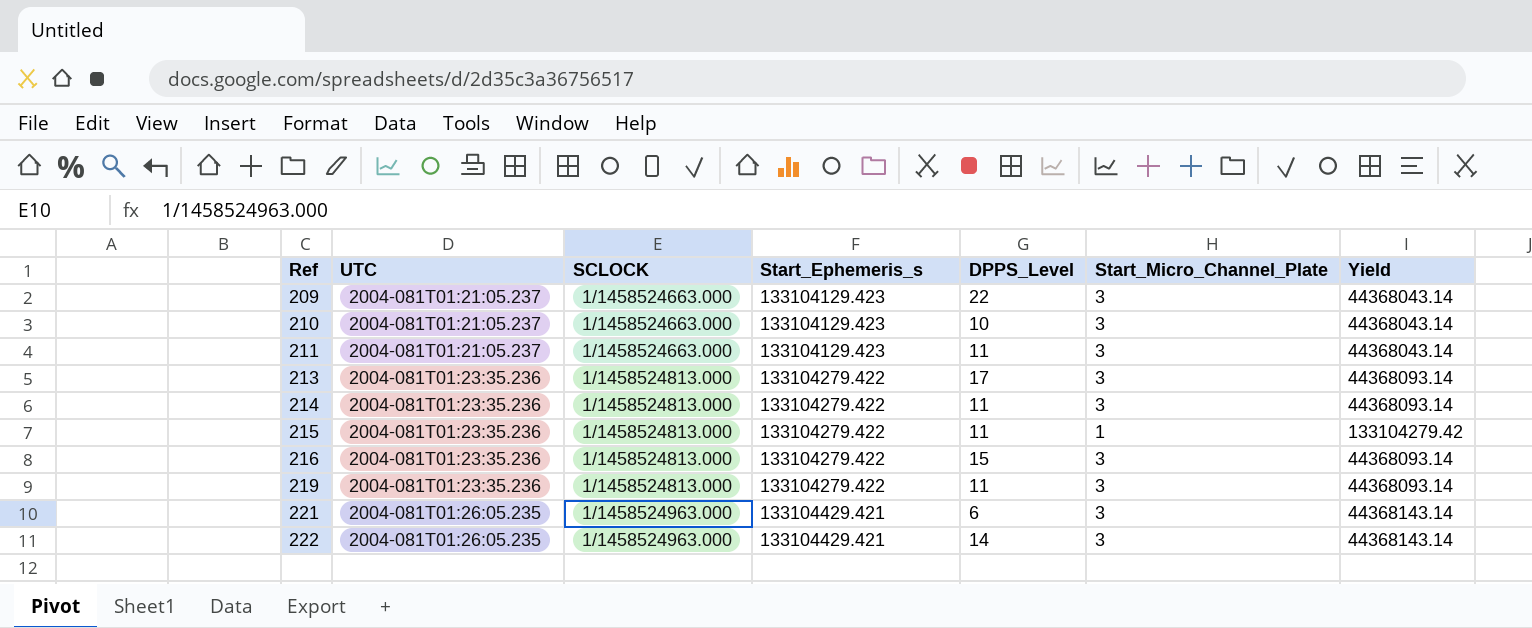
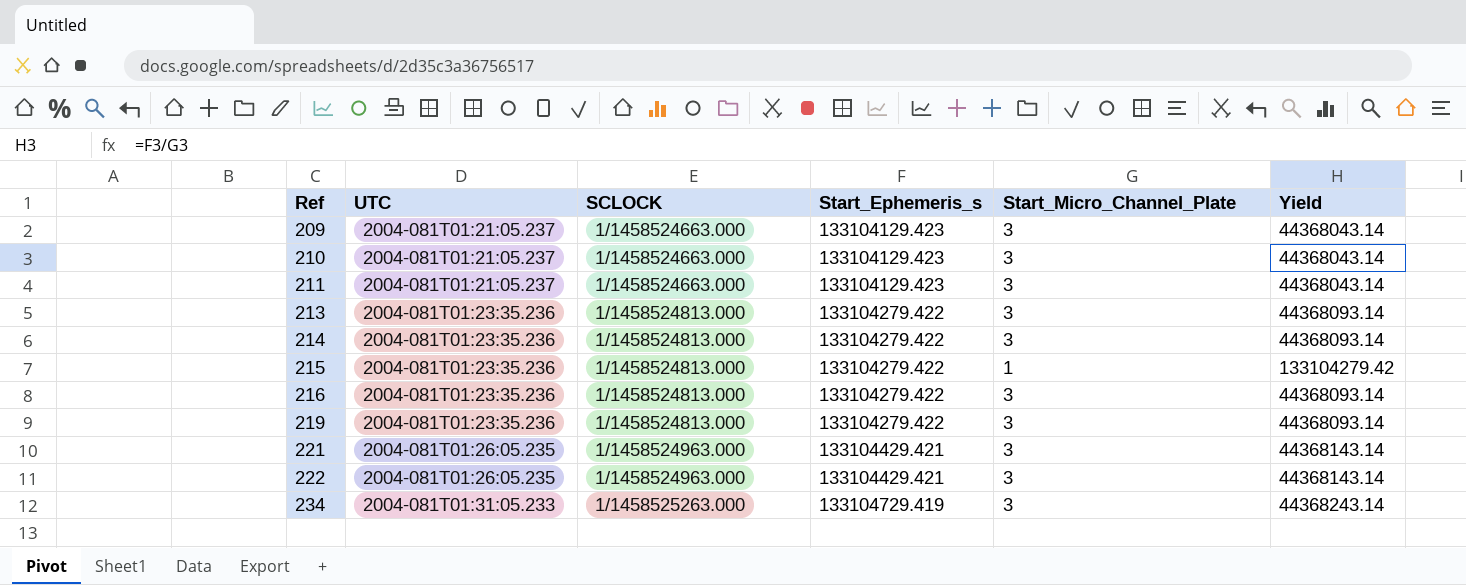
column DPPS_Level | position: 5 -> none
row 234: none -> 2004-081T01:31:05.233 | 1/1458525263.000 | 133104729.419 | 3 | 44368243.14

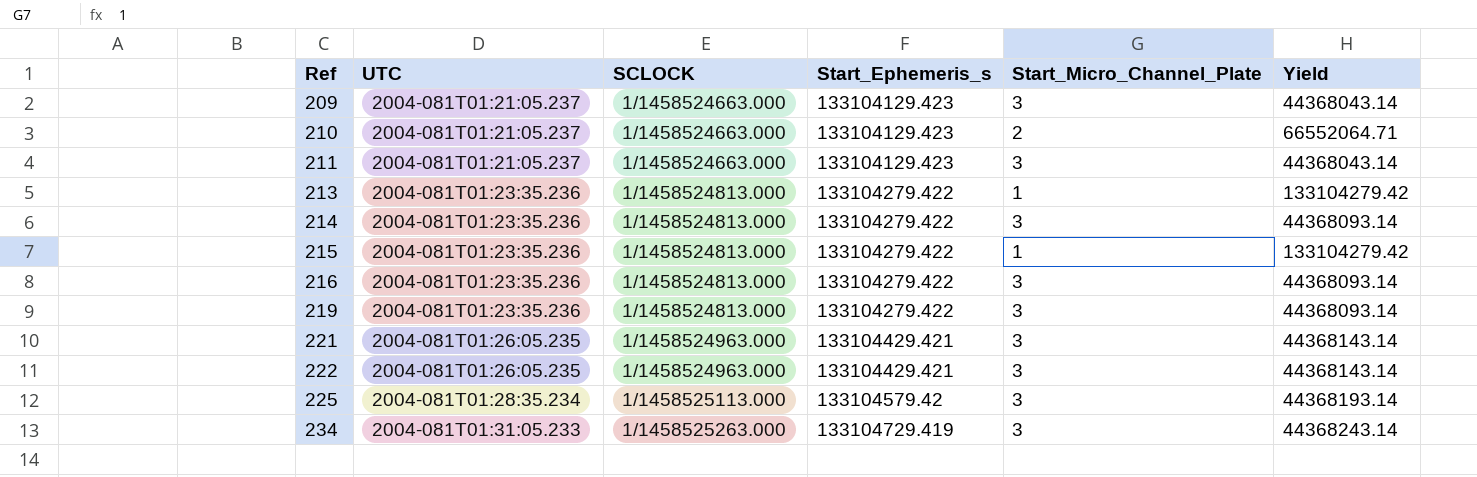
210 | Start_Micro_Channel_Plate: 3 -> 2
210 | Yield: 44368043.14 -> 66552064.71
213 | Start_Micro_Channel_Plate: 3 -> 1
213 | Yield: 44368093.14 -> 133104279.42
row 225: none -> 2004-081T01:28:35.234 | 1/1458525113.000 | 133104579.42 | 3 | 44368193.14

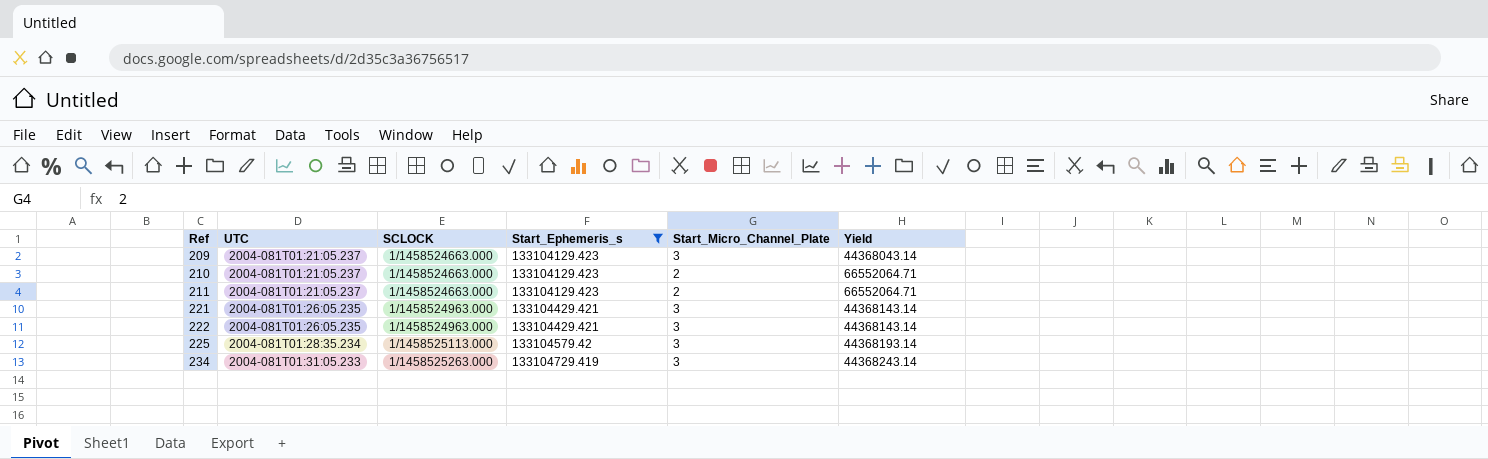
filter: none -> Start_Ephemeris_s != 133104279.422
211 | Start_Micro_Channel_Plate: 3 -> 2
211 | Yield: 44368043.14 -> 66552064.71

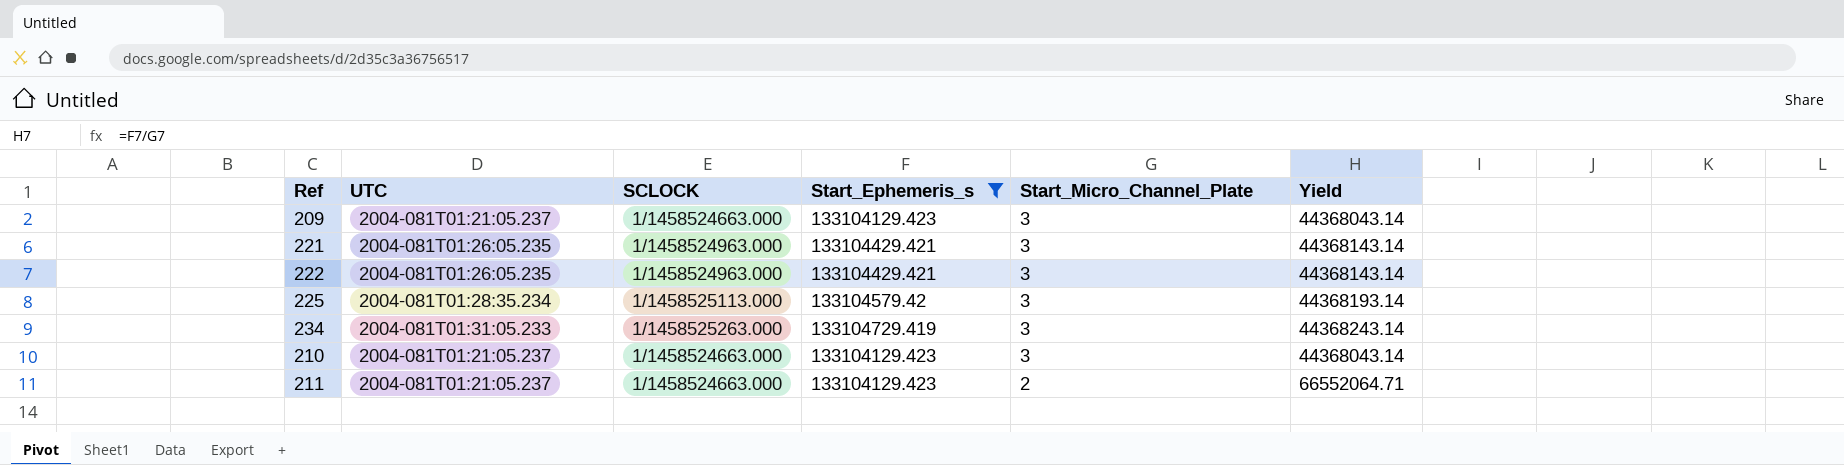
row order: Ref ascending -> Start_Micro_Channel_Plate descending
210 | Start_Micro_Channel_Plate: 2 -> 3
210 | Yield: 66552064.71 -> 44368043.14

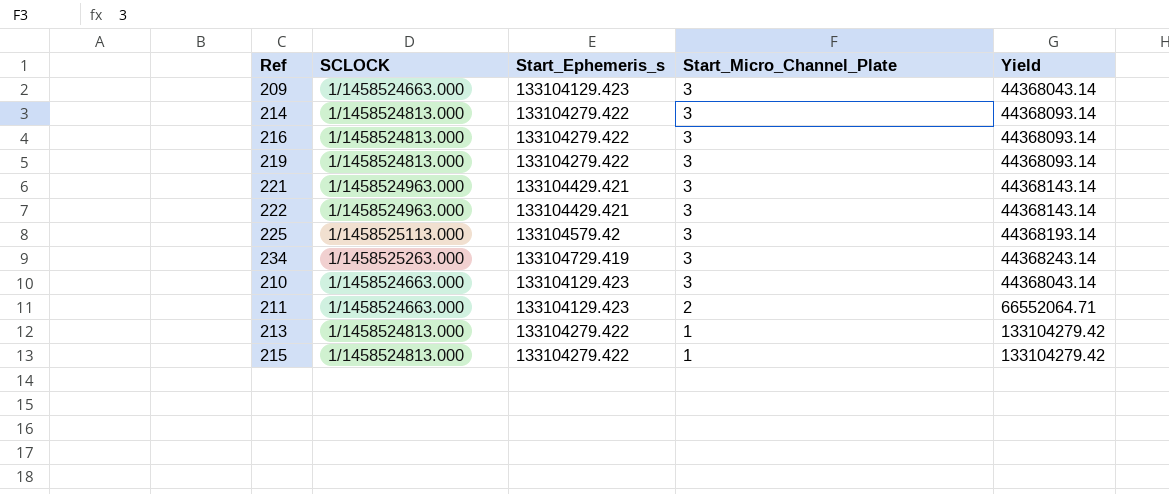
filter: Start_Ephemeris_s != 133104279.422 -> none
column UTC | position: 2 -> none

